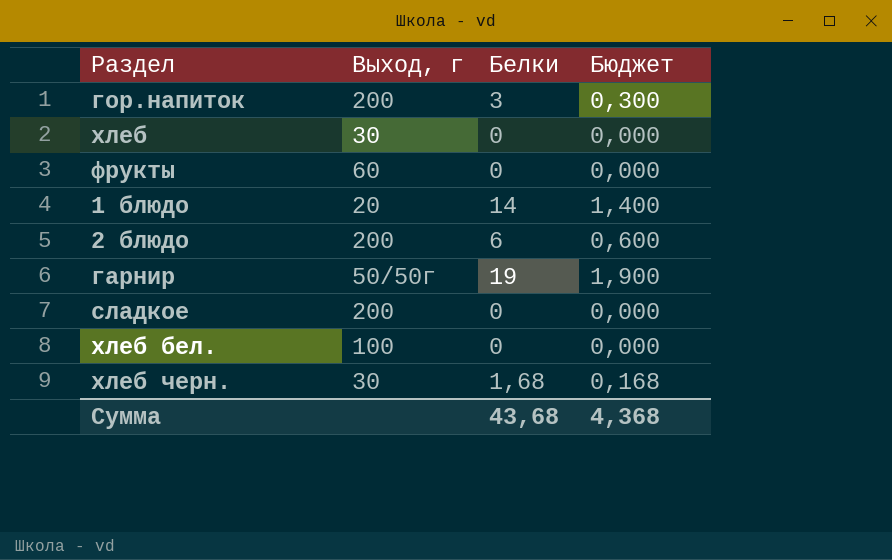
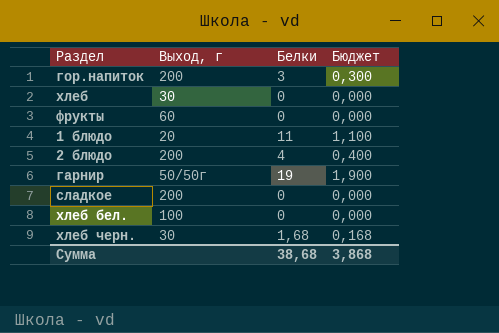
1 блюдо | Белки: 14 -> 11
1 блюдо | Бюджет: 1,400 -> 1,100
2 блюдо | Белки: 6 -> 4
2 блюдо | Бюджет: 0,600 -> 0,400
Сумма | Белки: 43,68 -> 38,68
Сумма | Бюджет: 4,368 -> 3,868

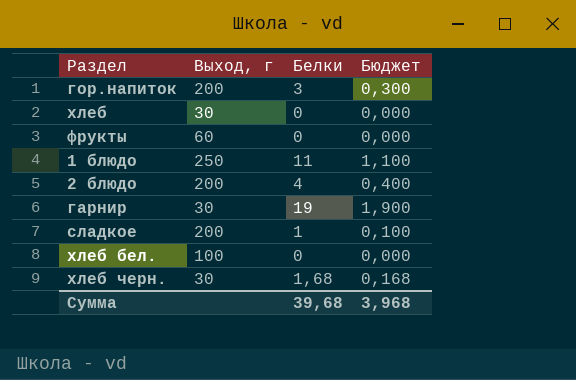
1 блюдо | Выход, г: 20 -> 250
гарнир | Выход, г: 50/50г -> 30
сладкое | Белки: 0 -> 1
сладкое | Бюджет: 0,000 -> 0,100
Сумма | Белки: 38,68 -> 39,68
Сумма | Бюджет: 3,868 -> 3,968

